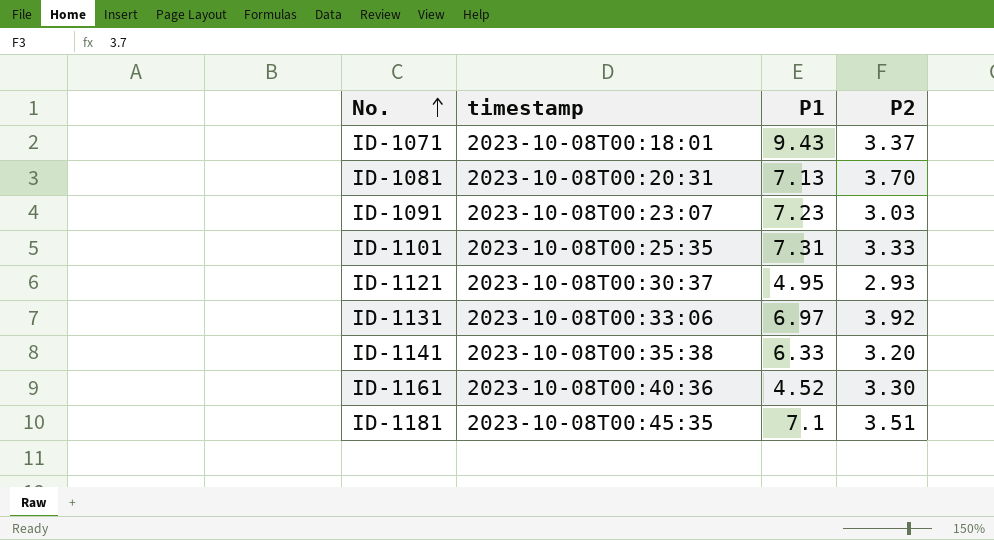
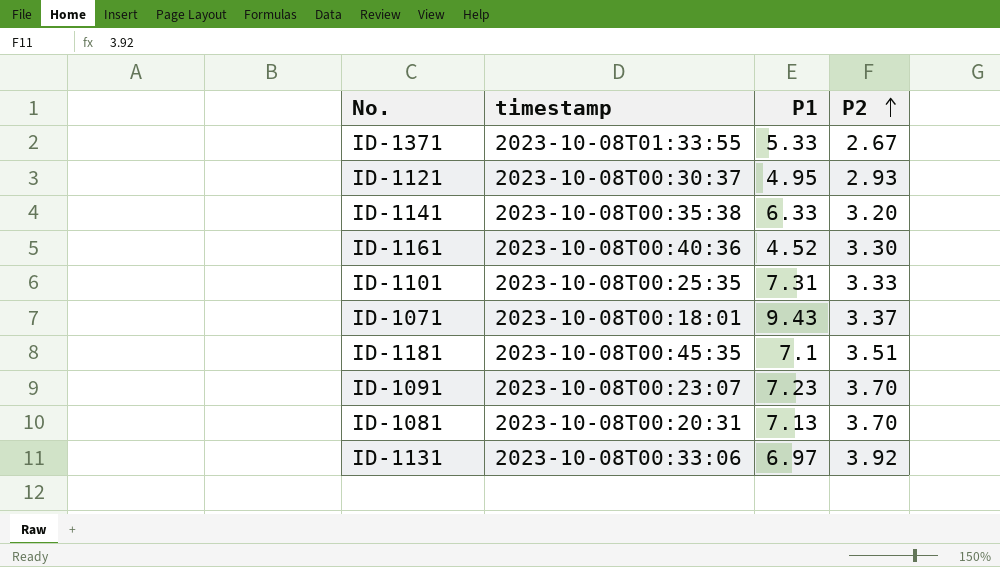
row order: No. ascending -> P2 ascending
row ID-1371: none -> 2023-10-08T01:33:55 | 5.33 | 2.67
ID-1091 | P2: 3.03 -> 3.70

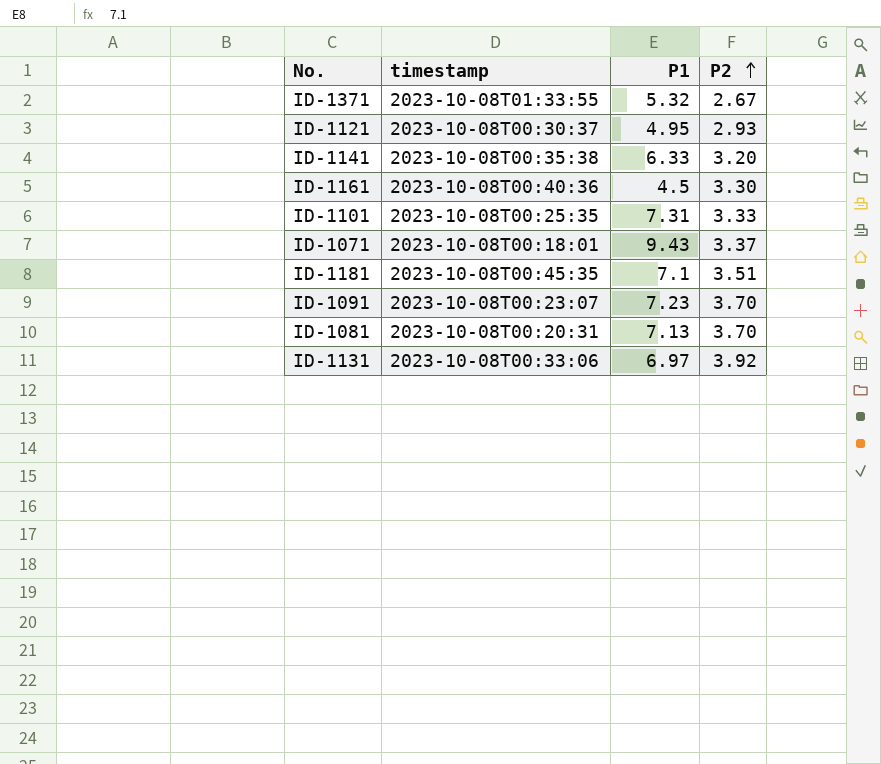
ID-1371 | P1: 5.33 -> 5.32
ID-1161 | P1: 4.52 -> 4.5

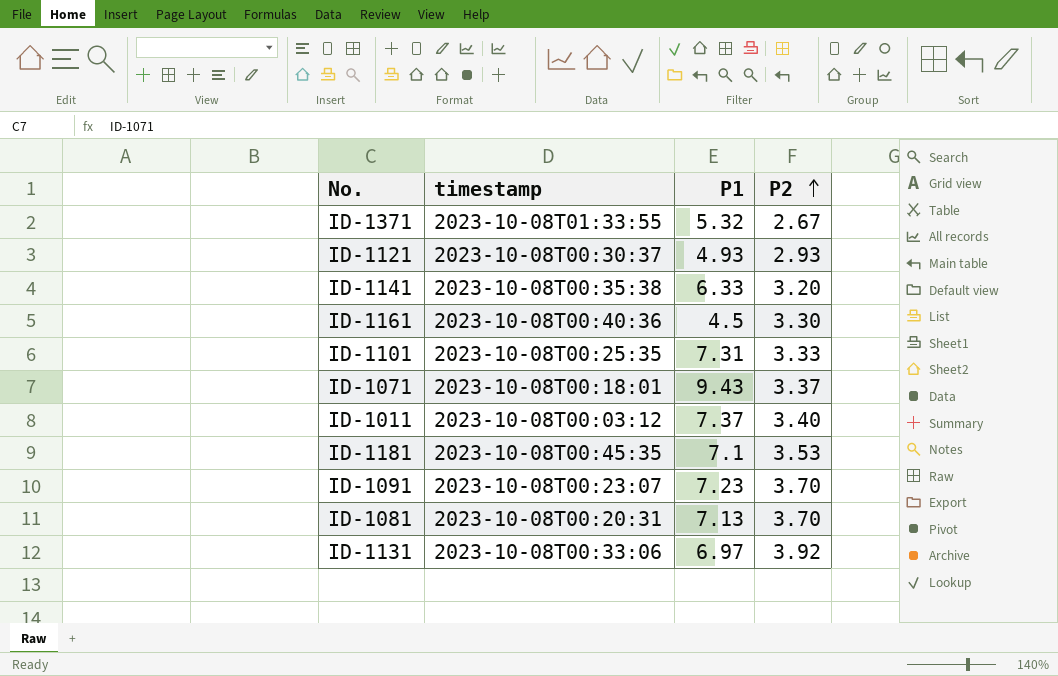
ID-1121 | P1: 4.95 -> 4.93
row ID-1011: none -> 2023-10-08T00:03:12 | 7.37 | 3.40
ID-1181 | P2: 3.51 -> 3.53

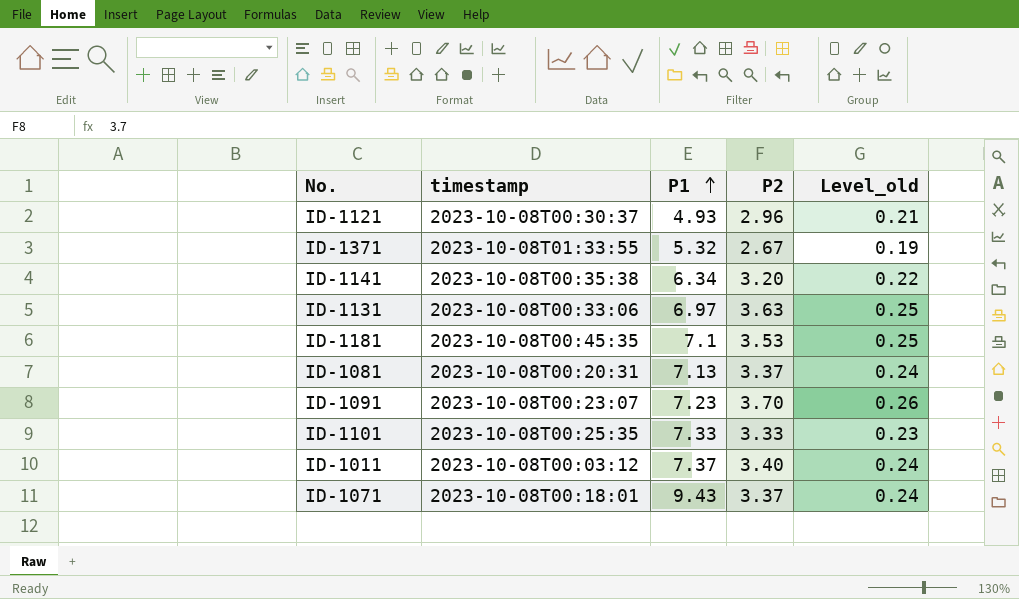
row order: P2 ascending -> P1 ascending
column Level_old | formula: none -> [P2] * 0.07
row ID-1161: 2023-10-08T00:40:36 | 4.5 | 3.30 -> none
ID-1121 | P2: 2.93 -> 2.96
ID-1141 | P1: 6.33 -> 6.34
ID-1131 | P2: 3.92 -> 3.63
ID-1081 | P2: 3.70 -> 3.37
ID-1101 | P1: 7.31 -> 7.33

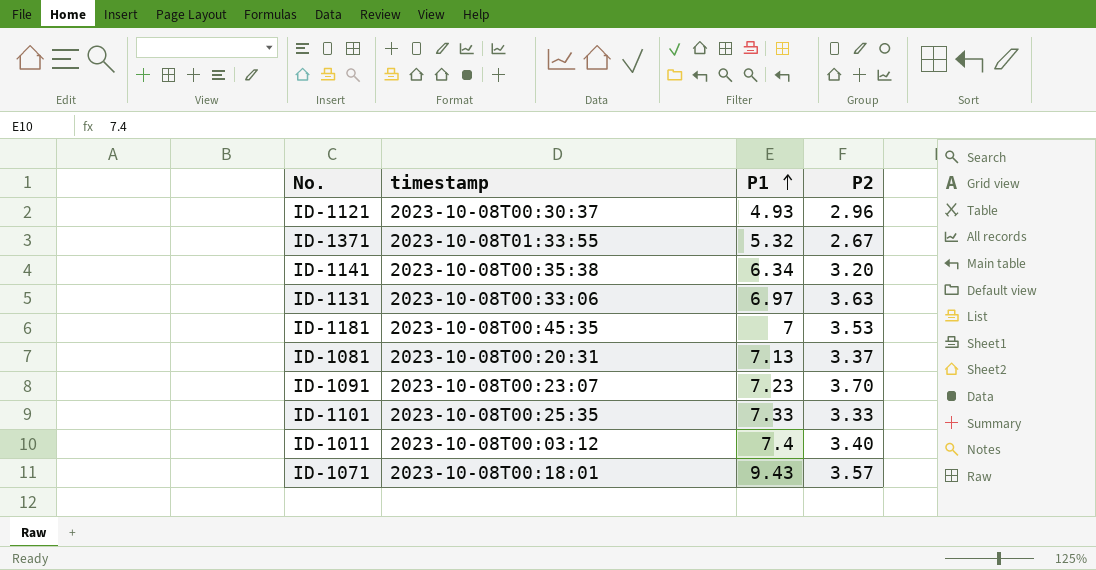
column Level_old | formula: [P2] * 0.07 -> none
ID-1181 | P1: 7.1 -> 7
ID-1011 | P1: 7.37 -> 7.4
ID-1071 | P2: 3.37 -> 3.57

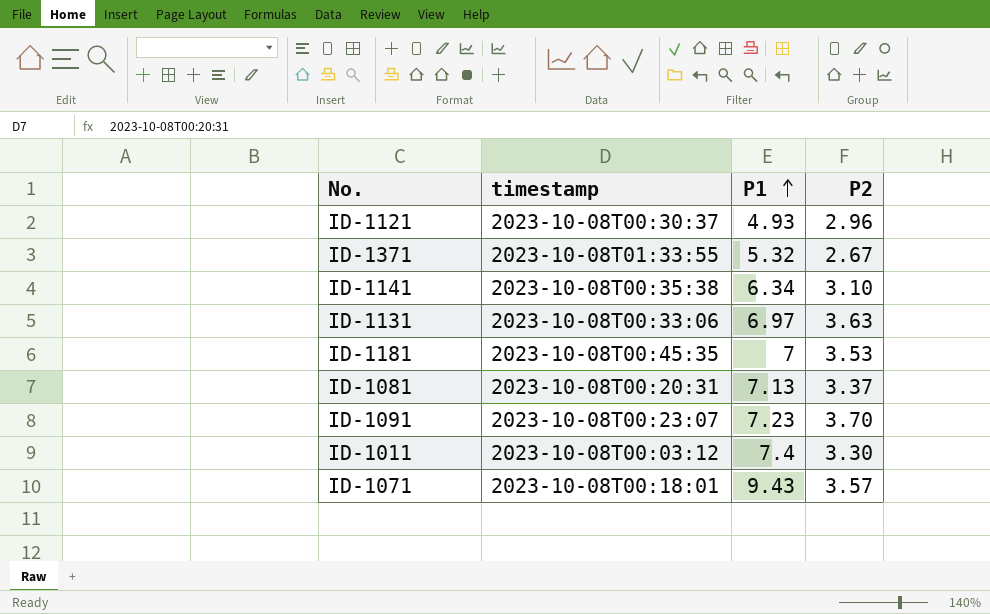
row ID-1101: 2023-10-08T00:25:35 | 7.33 | 3.33 -> none
ID-1141 | P2: 3.20 -> 3.10
ID-1011 | P2: 3.40 -> 3.30

